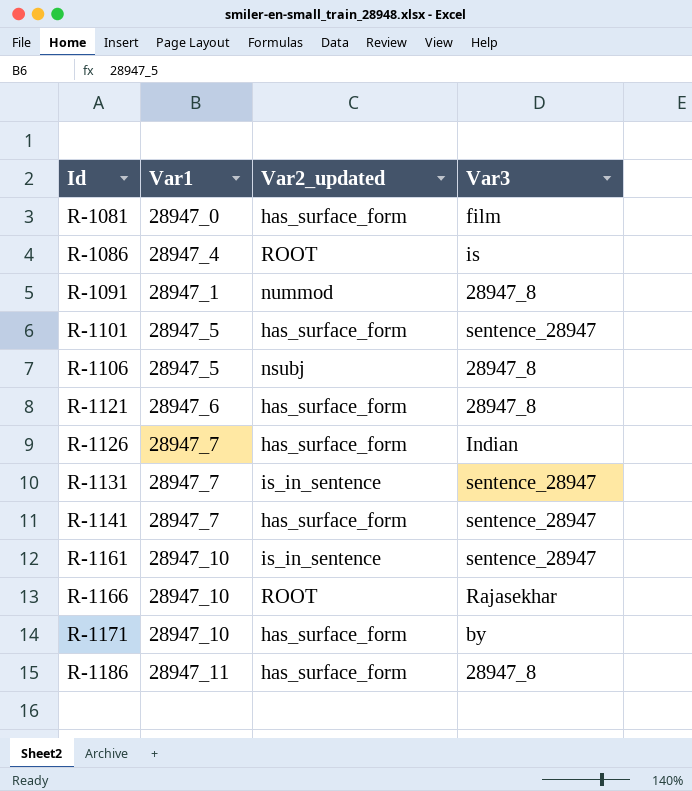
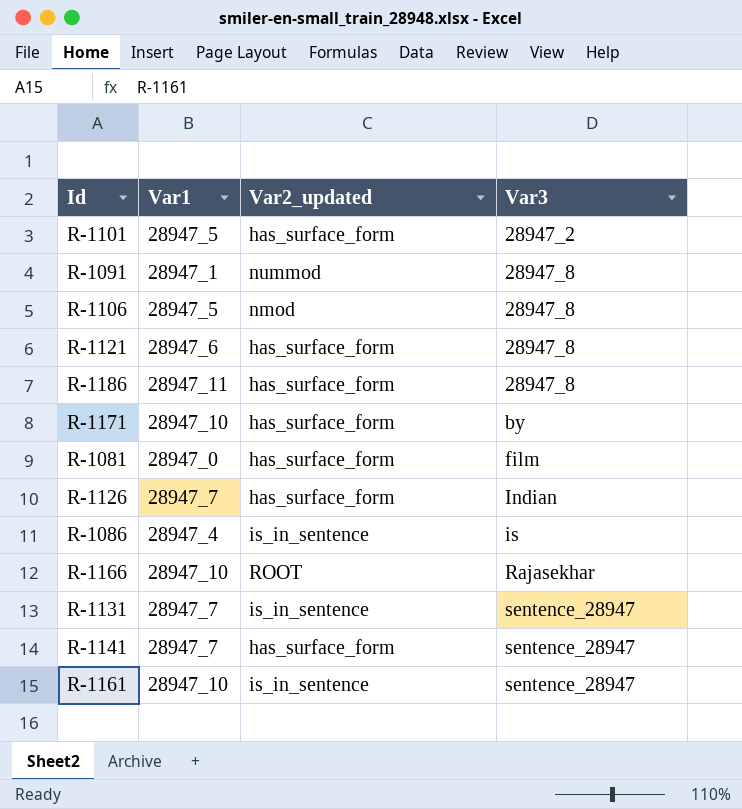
row order: Id ascending -> Var3 ascending
R-1101 | Var3: sentence_28947 -> 28947_2
R-1106 | Var2_updated: nsubj -> nmod
R-1086 | Var2_updated: ROOT -> is_in_sentence

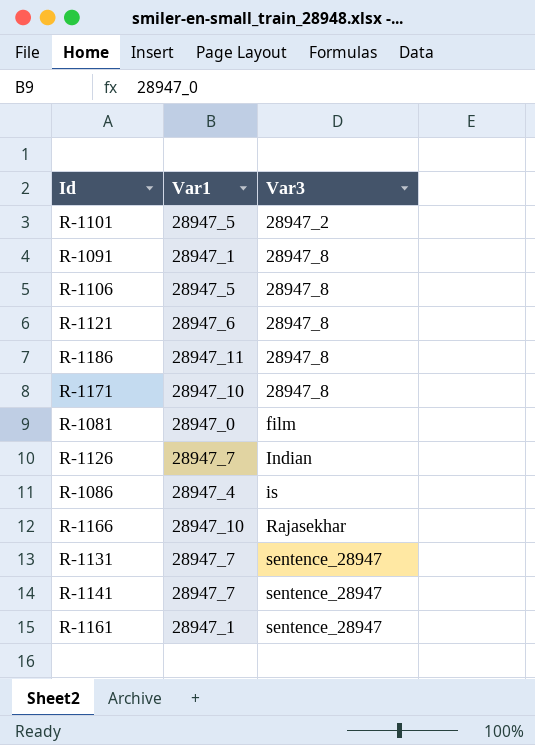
column Var2_updated | position: 3 -> none
R-1171 | Var3: by -> 28947_8
R-1161 | Var1: 28947_10 -> 28947_1

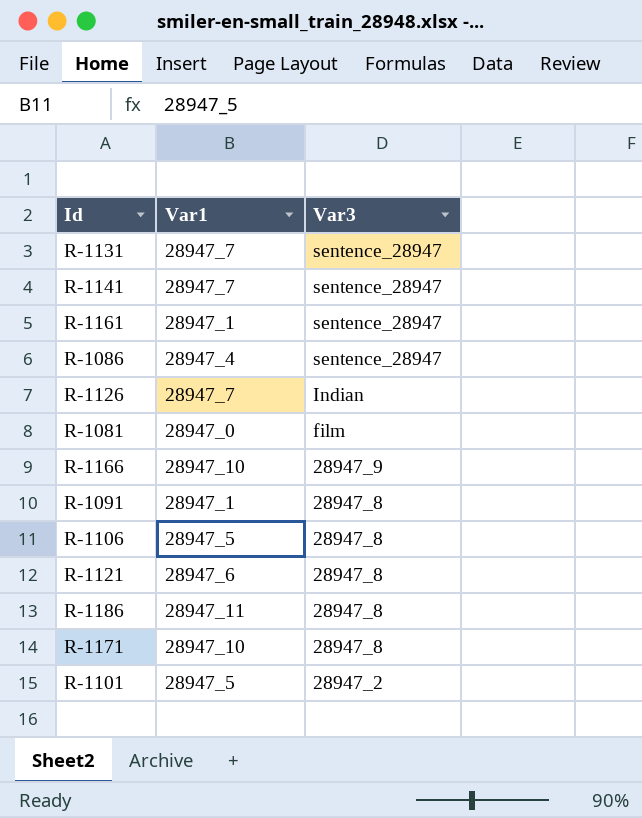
row order: Var3 ascending -> Var3 descending
R-1086 | Var3: is -> sentence_28947
R-1166 | Var3: Rajasekhar -> 28947_9

